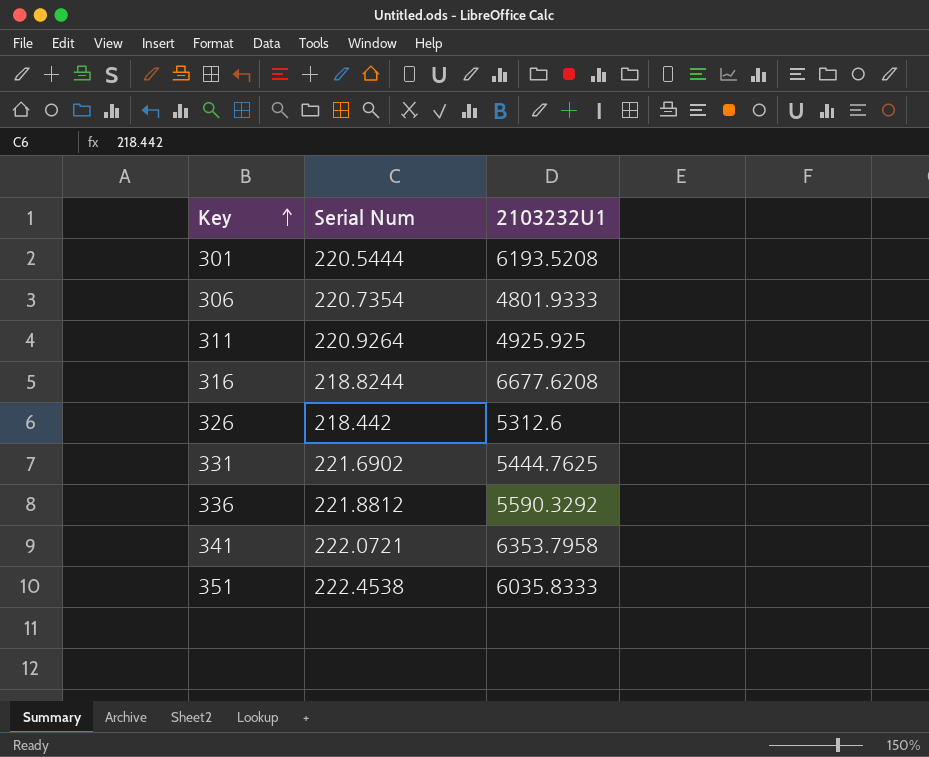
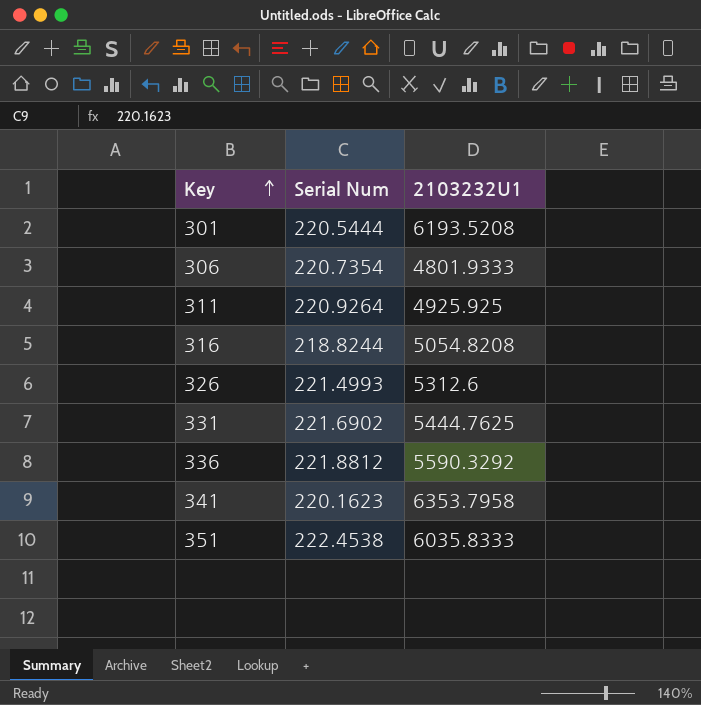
316 | 2103232U1: 6677.6208 -> 5054.8208
326 | Serial Num: 218.442 -> 221.4993
341 | Serial Num: 222.0721 -> 220.1623

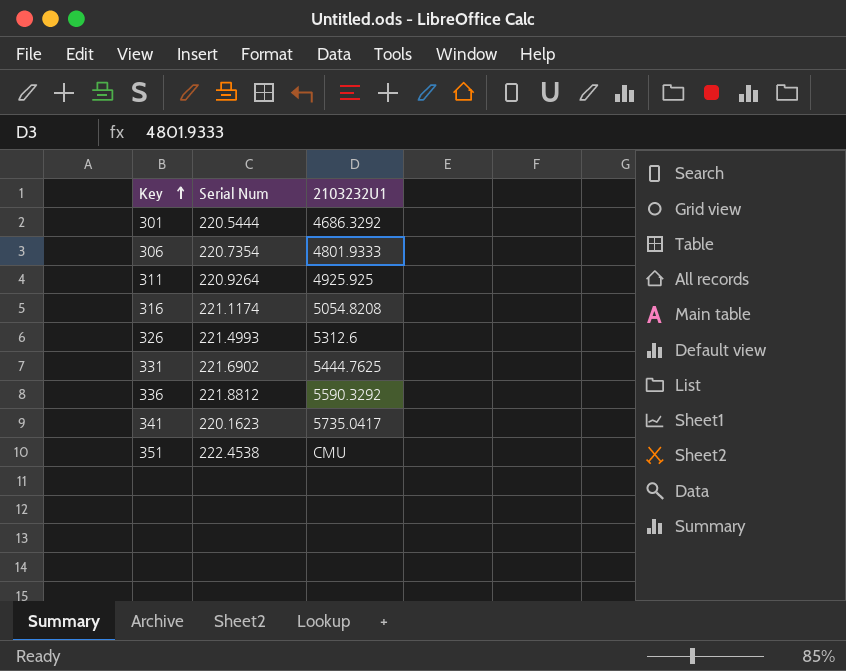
301 | 2103232U1: 6193.5208 -> 4686.3292
316 | Serial Num: 218.8244 -> 221.1174
341 | 2103232U1: 6353.7958 -> 5735.0417
351 | 2103232U1: 6035.8333 -> CMU

